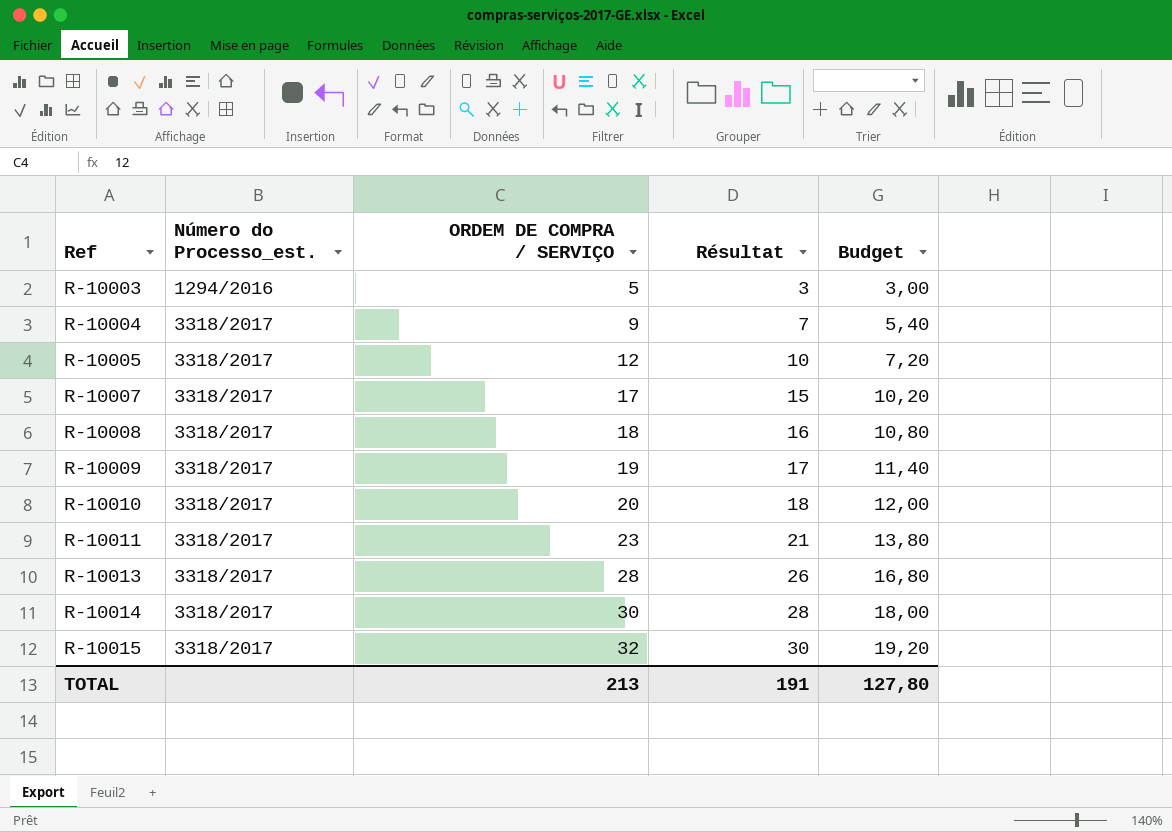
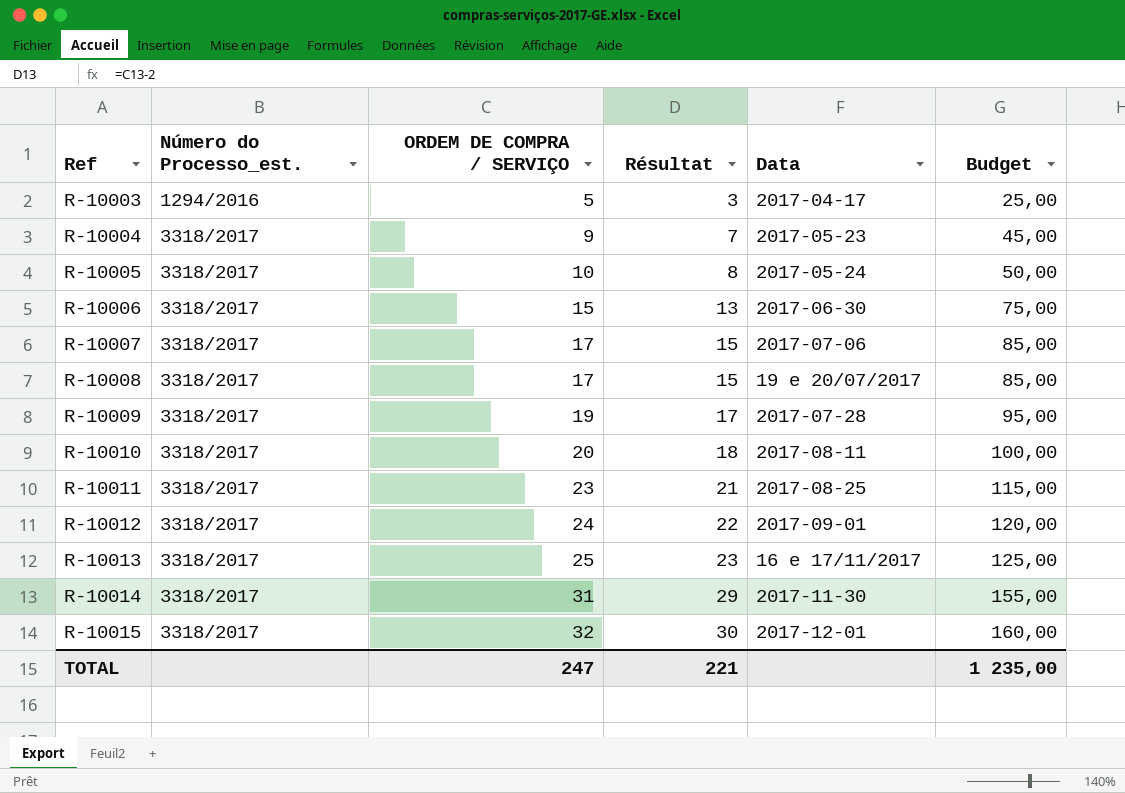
column Data | position: none -> 5
column Budget | formula: [ORDEM DE COMPRA / SERVIÇO] * 0,6 -> [ORDEM DE COMPRA / SERVIÇO] * 5
R-10005 | ORDEM DE COMPRA / SERVIÇO: 12 -> 10
R-10005 | Résultat: 10 -> 8
row R-10006: none -> 3318/2017 | 15 | 13 | 2017-06-30 | 75,00
R-10008 | ORDEM DE COMPRA / SERVIÇO: 18 -> 17
R-10008 | Résultat: 16 -> 15
row R-10012: none -> 3318/2017 | 24 | 22 | 2017-09-01 | 120,00
R-10013 | ORDEM DE COMPRA / SERVIÇO: 28 -> 25
R-10013 | Résultat: 26 -> 23
R-10014 | ORDEM DE COMPRA / SERVIÇO: 30 -> 31
R-10014 | Résultat: 28 -> 29
TOTAL | ORDEM DE COMPRA / SERVIÇO: 213 -> 247
TOTAL | Résultat: 191 -> 221
TOTAL | Budget: 127,80 -> 1 235,00

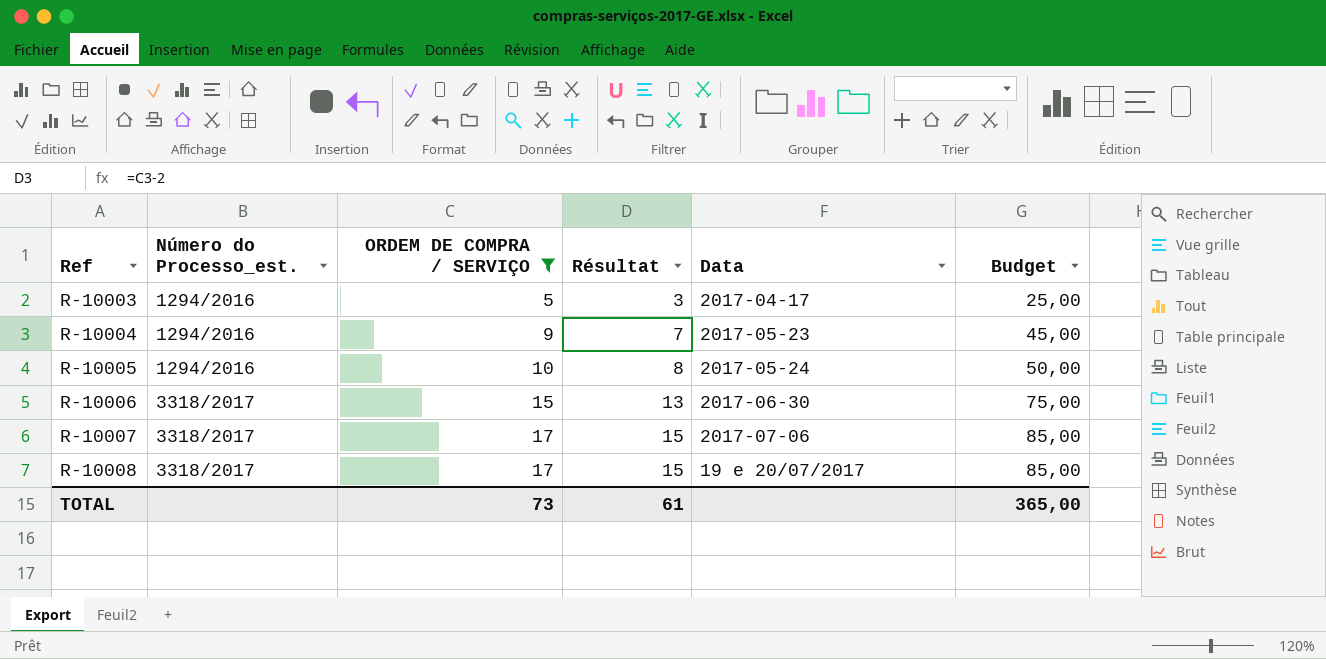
filter: none -> ORDEM DE COMPRA / SERVIÇO <= 17
R-10004 | Número do Processo_est.: 3318/2017 -> 1294/2016
R-10005 | Número do Processo_est.: 3318/2017 -> 1294/2016
TOTAL | ORDEM DE COMPRA / SERVIÇO: 247 -> 73
TOTAL | Résultat: 221 -> 61
TOTAL | Budget: 1 235,00 -> 365,00

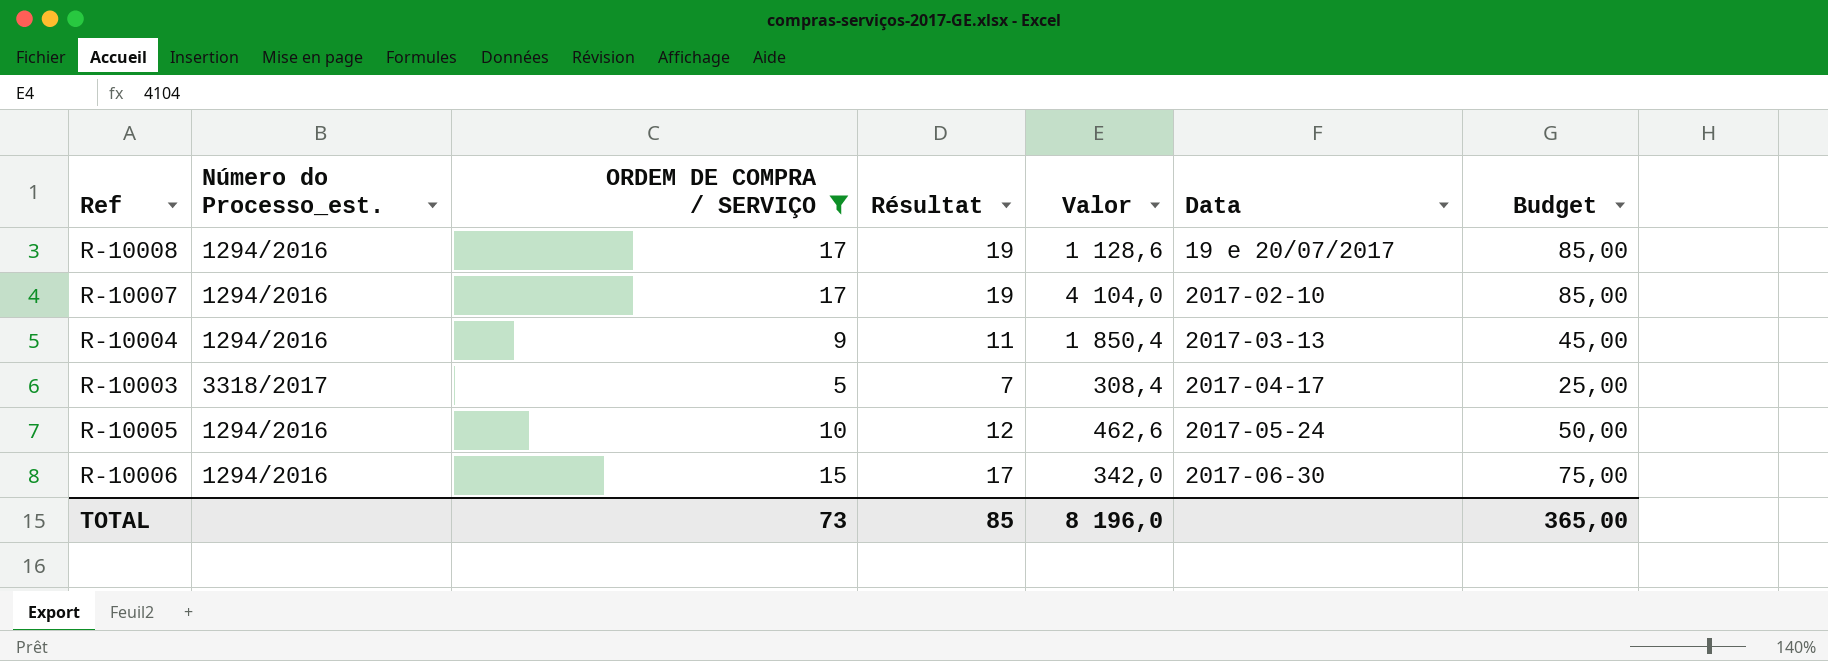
row order: Ref ascending -> Data ascending
column Résultat | formula: [ORDEM DE COMPRA / SERVIÇO] - 2 -> [ORDEM DE COMPRA / SERVIÇO] + 2
column Valor | position: none -> 5
R-10008 | Número do Processo_est.: 3318/2017 -> 1294/2016
R-10007 | Número do Processo_est.: 3318/2017 -> 1294/2016
R-10007 | Data: 2017-07-06 -> 2017-02-10
R-10004 | Data: 2017-05-23 -> 2017-03-13
R-10003 | Número do Processo_est.: 1294/2016 -> 3318/2017
R-10006 | Número do Processo_est.: 3318/2017 -> 1294/2016
TOTAL | Résultat: 61 -> 85

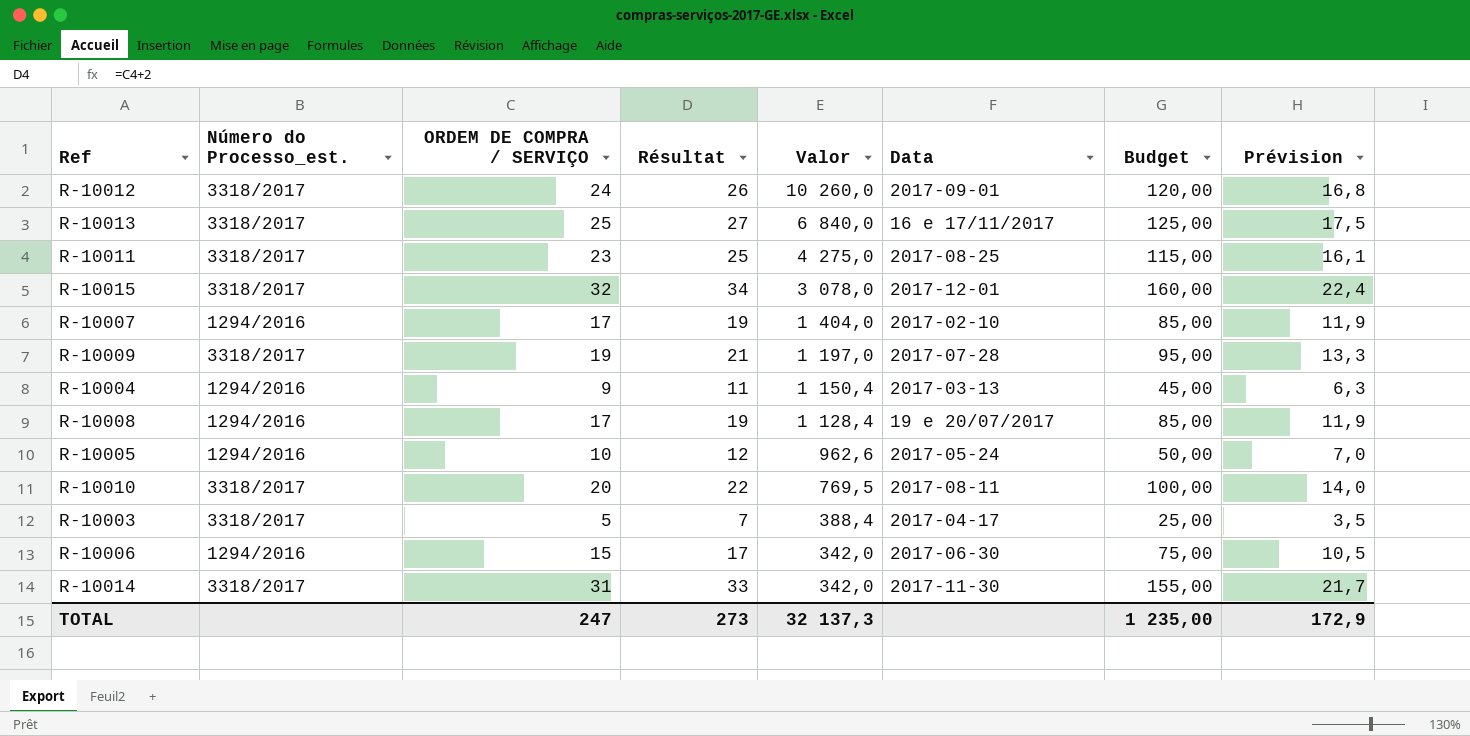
filter: ORDEM DE COMPRA / SERVIÇO <= 17 -> none
row order: Data ascending -> Valor descending
column Prévision | formula: none -> [ORDEM DE COMPRA / SERVIÇO] * 0,7
R-10007 | Valor: 4 104,0 -> 1 404,0
R-10004 | Valor: 1 850,4 -> 1 150,4
R-10008 | Valor: 1 128,6 -> 1 128,4
R-10005 | Valor: 462,6 -> 962,6
R-10003 | Valor: 308,4 -> 388,4
TOTAL | ORDEM DE COMPRA / SERVIÇO: 73 -> 247
TOTAL | Résultat: 85 -> 273
TOTAL | Valor: 8 196,0 -> 32 137,3
TOTAL | Budget: 365,00 -> 1 235,00

